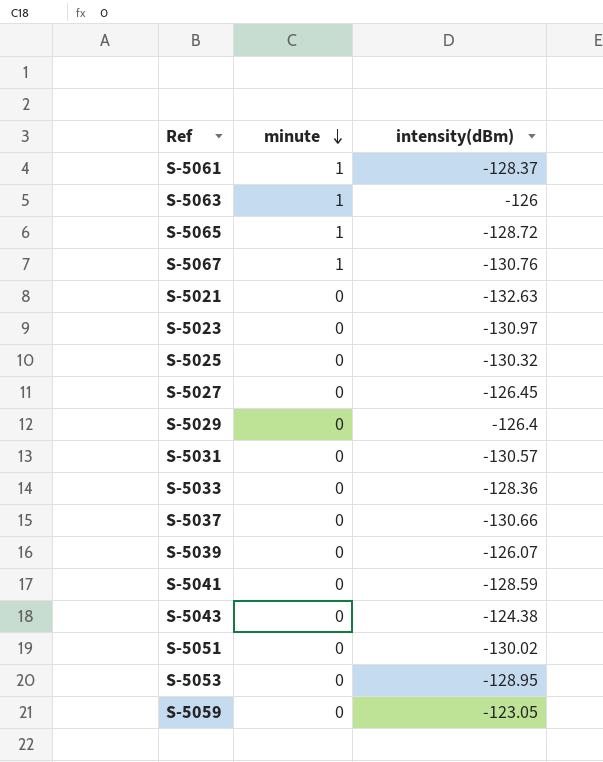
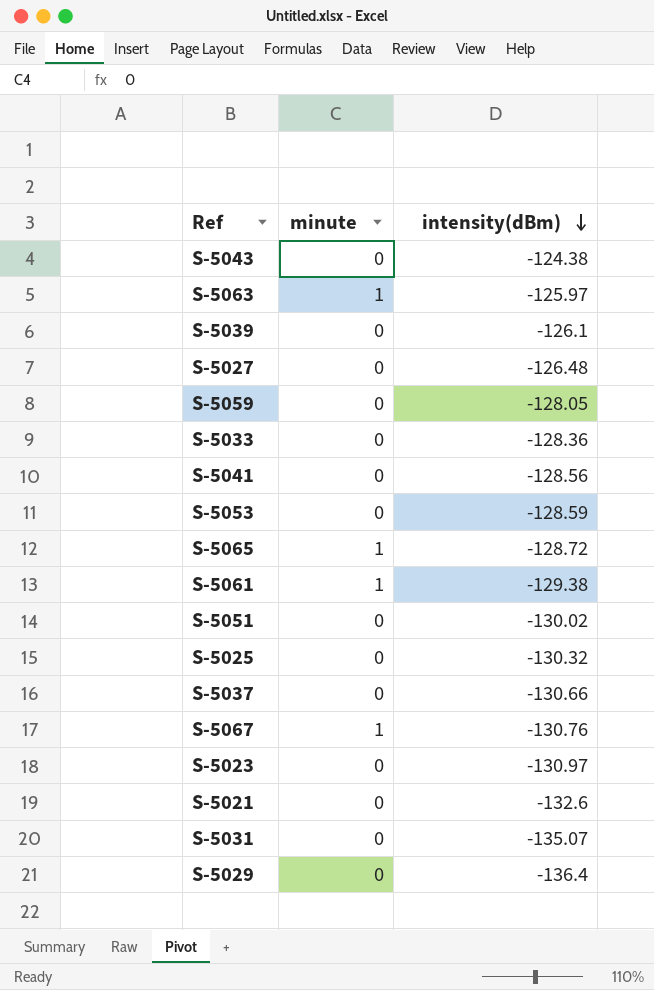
row order: minute descending -> intensity(dBm) descending
S-5063 | intensity(dBm): -126 -> -125.97
S-5039 | intensity(dBm): -126.07 -> -126.1
S-5027 | intensity(dBm): -126.45 -> -126.48
S-5059 | intensity(dBm): -123.05 -> -128.05
S-5041 | intensity(dBm): -128.59 -> -128.56
S-5053 | intensity(dBm): -128.95 -> -128.59
S-5061 | intensity(dBm): -128.37 -> -129.38
S-5021 | intensity(dBm): -132.63 -> -132.6
S-5031 | intensity(dBm): -130.57 -> -135.07
S-5029 | intensity(dBm): -126.4 -> -136.4

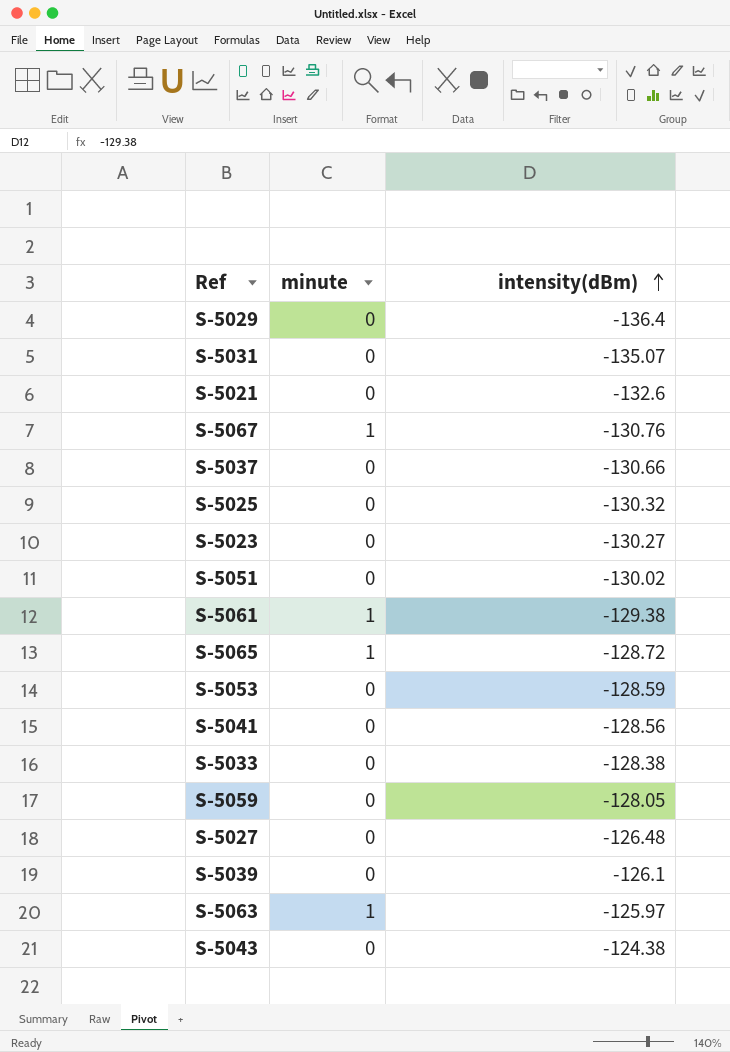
row order: intensity(dBm) descending -> intensity(dBm) ascending
S-5023 | intensity(dBm): -130.97 -> -130.27
S-5033 | intensity(dBm): -128.36 -> -128.38

